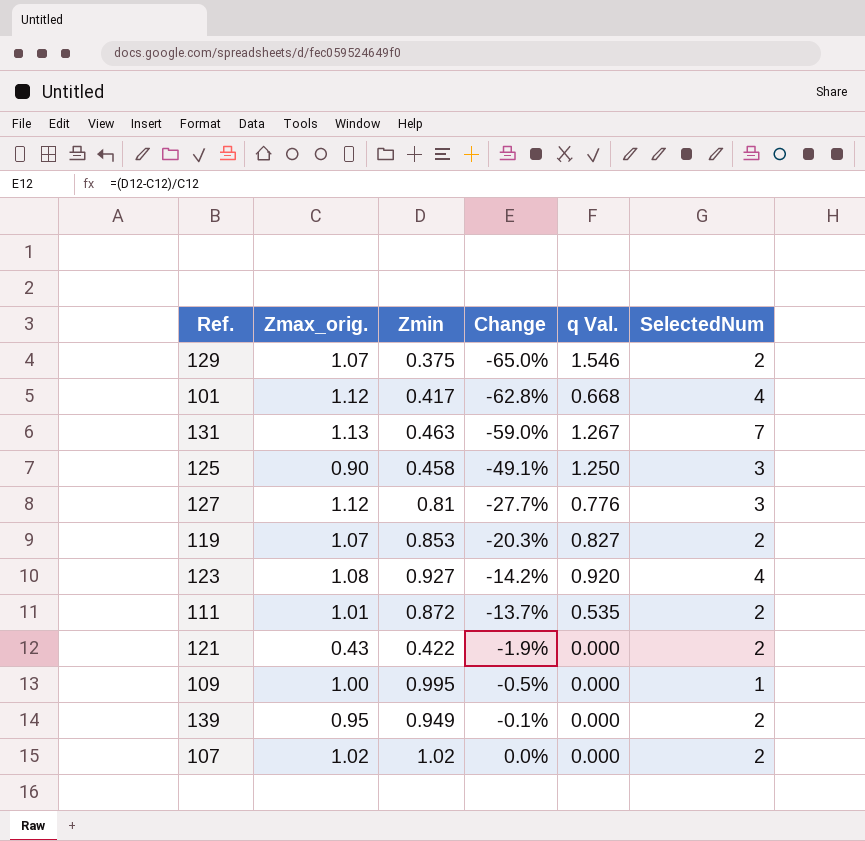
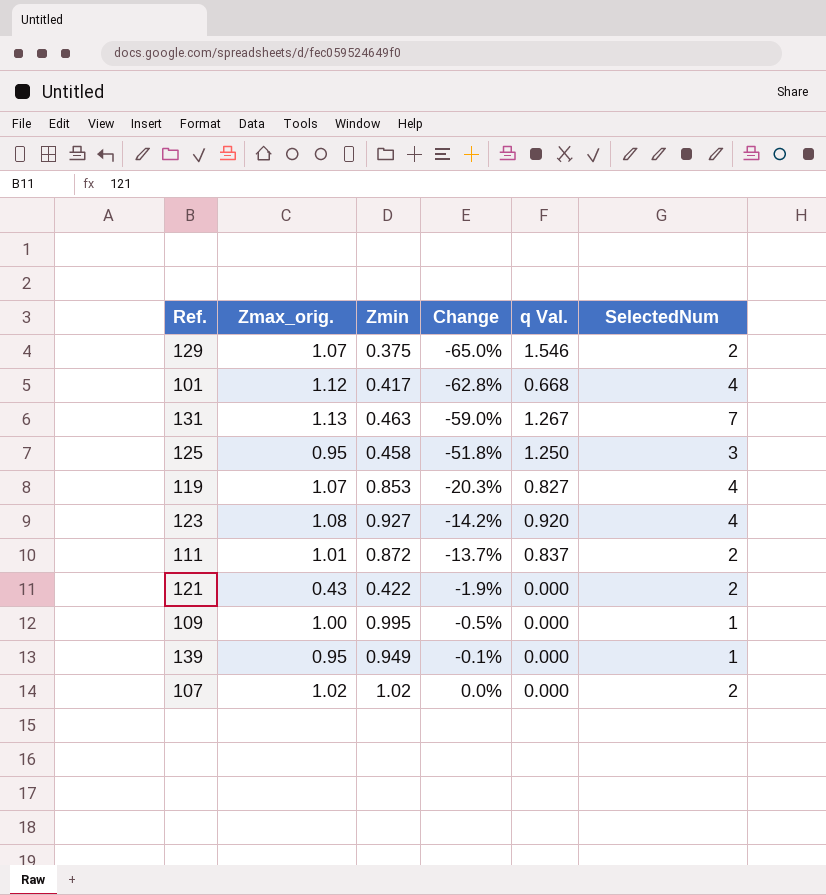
row 127: 1.12 | 0.81 | -27.7% | 0.776 | 3 -> none
125 | Zmax_orig.: 0.90 -> 0.95
125 | Change: -49.1% -> -51.8%
119 | SelectedNum: 2 -> 4
111 | q Val.: 0.535 -> 0.837
139 | SelectedNum: 2 -> 1

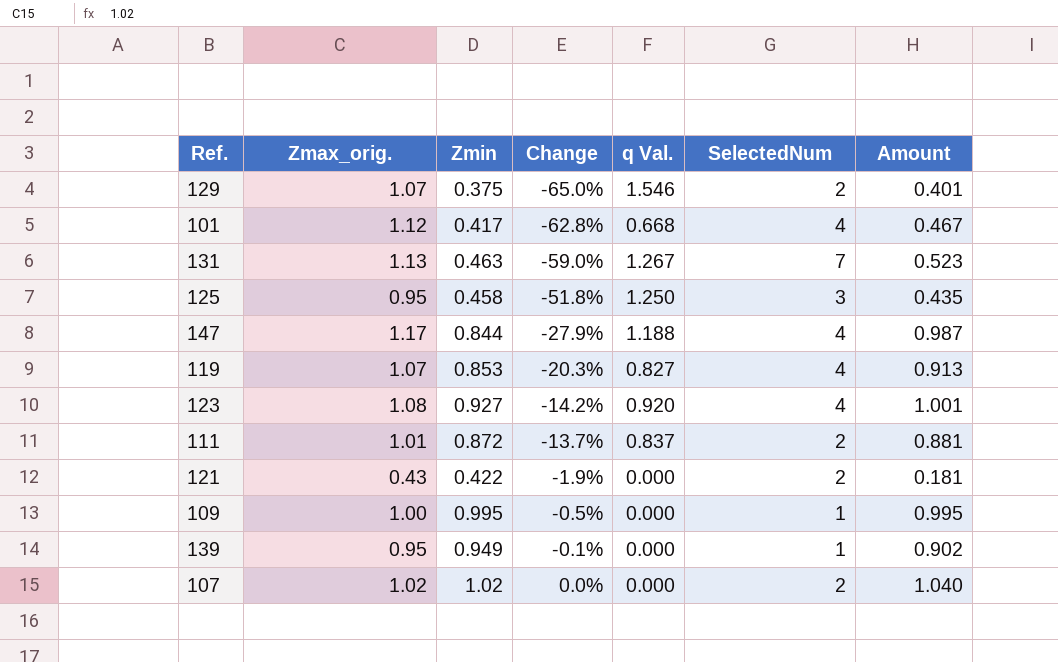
column Amount | formula: none -> [Zmax_orig.] * [Zmin]
row 147: none -> 1.17 | 0.844 | -27.9% | 1.188 | 4 | 0.987

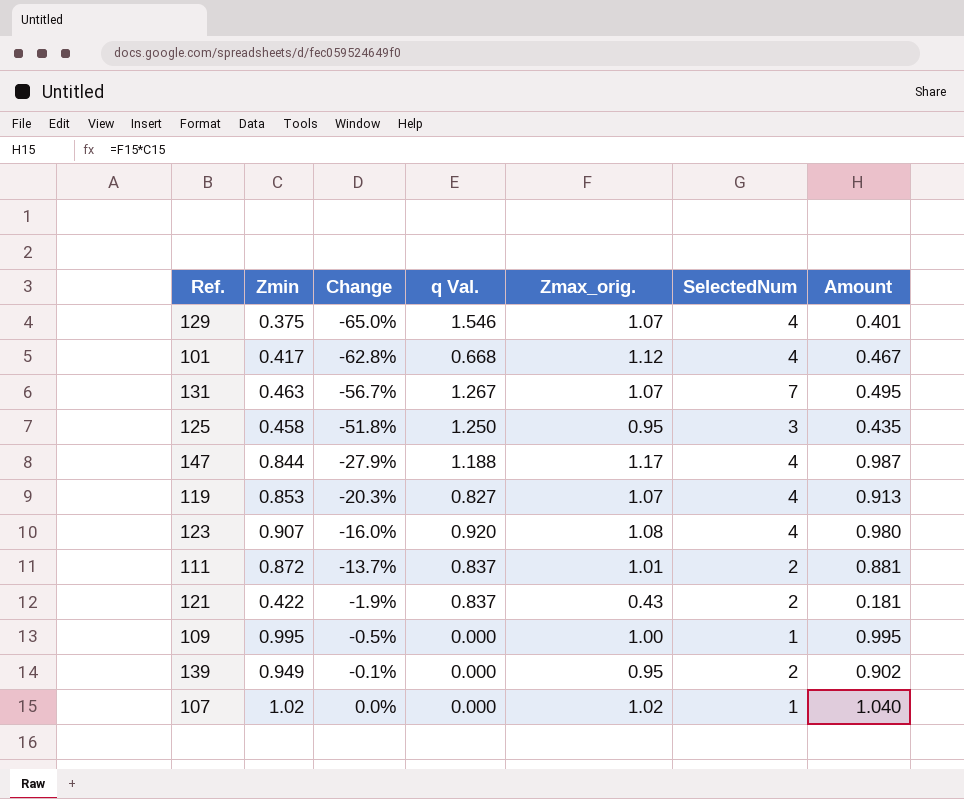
column Zmax_orig. | position: 2 -> 5
129 | SelectedNum: 2 -> 4
131 | Change: -59.0% -> -56.7%
131 | Zmax_orig.: 1.13 -> 1.07
131 | Amount: 0.523 -> 0.495
123 | Zmin: 0.927 -> 0.907
123 | Change: -14.2% -> -16.0%
123 | Amount: 1.001 -> 0.980
121 | q Val.: 0.000 -> 0.837
139 | SelectedNum: 1 -> 2
107 | SelectedNum: 2 -> 1

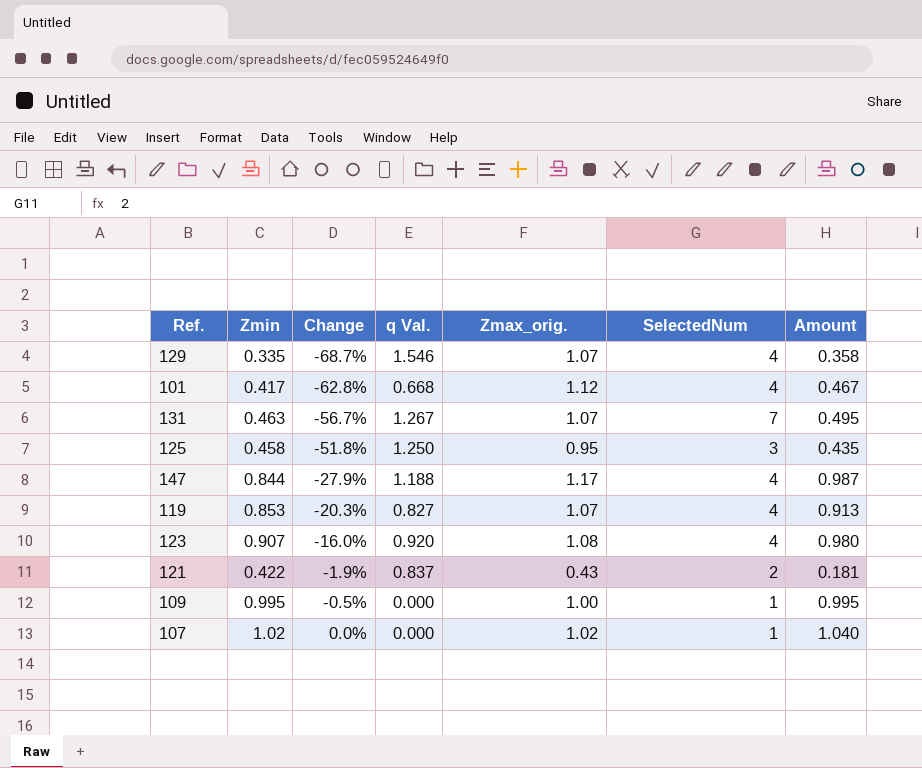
row 111: 0.872 | -13.7% | 0.837 | 1.01 | 2 | 0.881 -> none
row 139: 0.949 | -0.1% | 0.000 | 0.95 | 2 | 0.902 -> none
129 | Zmin: 0.375 -> 0.335
129 | Change: -65.0% -> -68.7%
129 | Amount: 0.401 -> 0.358

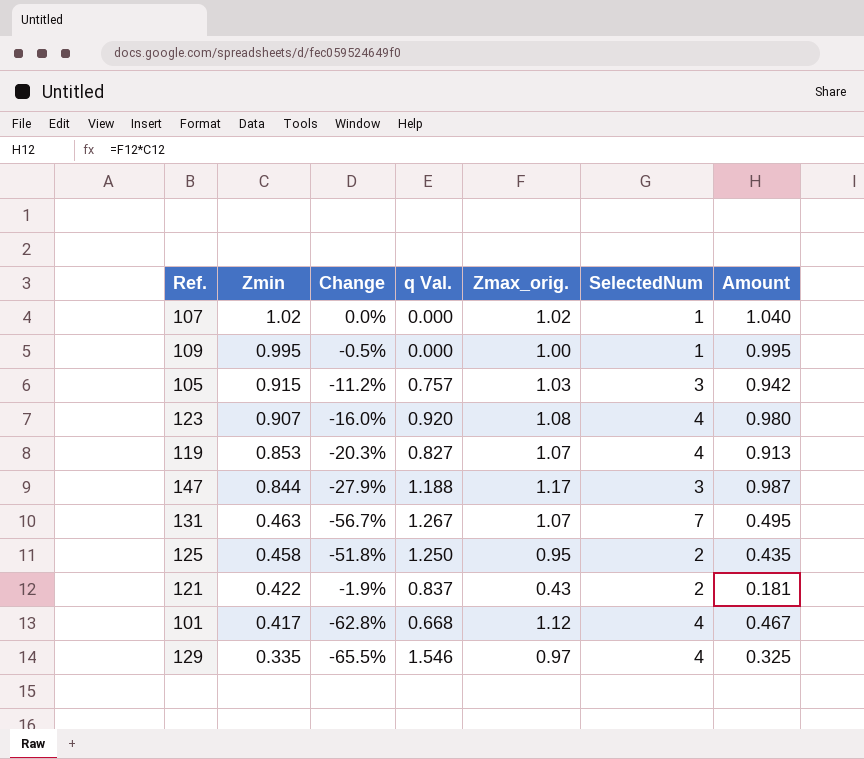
row order: Change ascending -> Zmin descending
row 105: none -> 0.915 | -11.2% | 0.757 | 1.03 | 3 | 0.942
147 | SelectedNum: 4 -> 3
125 | SelectedNum: 3 -> 2
129 | Change: -68.7% -> -65.5%
129 | Zmax_orig.: 1.07 -> 0.97
129 | Amount: 0.358 -> 0.325

